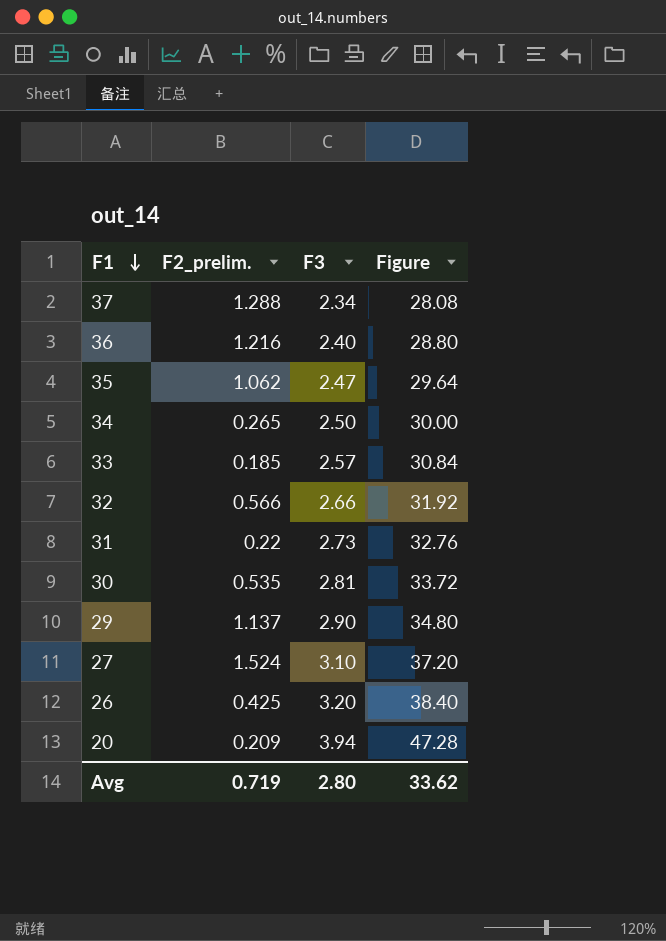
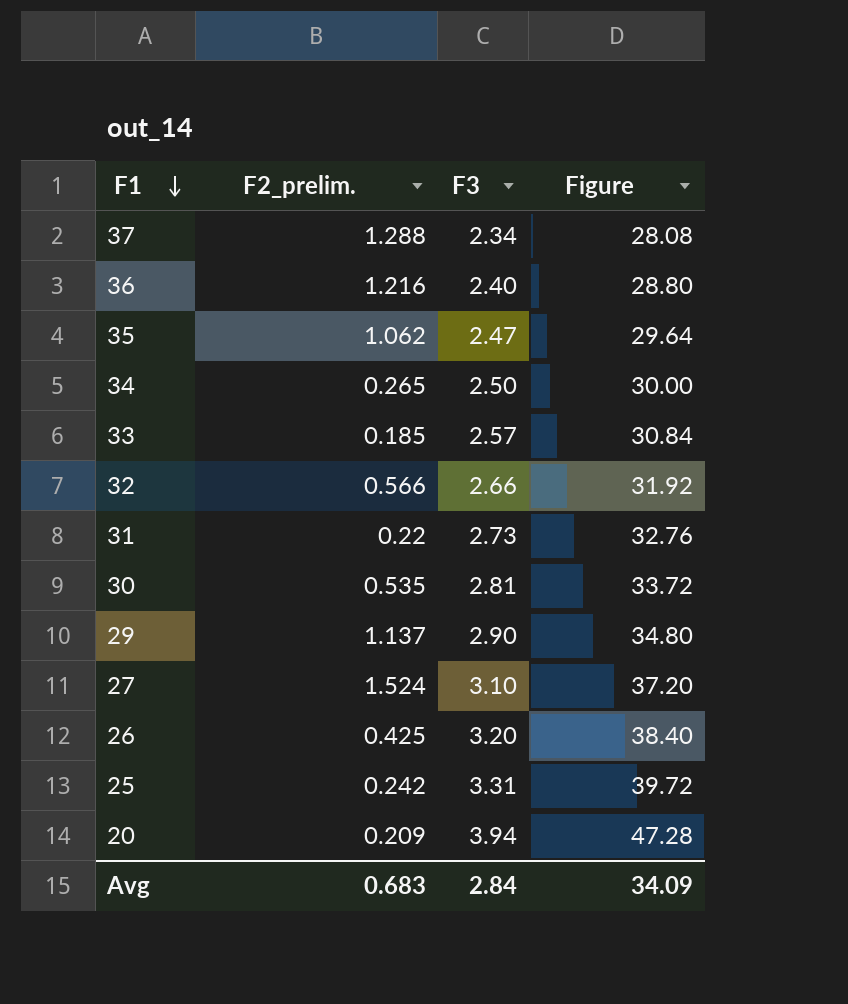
row 25: none -> 0.242 | 3.31 | 39.72
Avg | F2_prelim.: 0.719 -> 0.683
Avg | F3: 2.80 -> 2.84
Avg | Figure: 33.62 -> 34.09

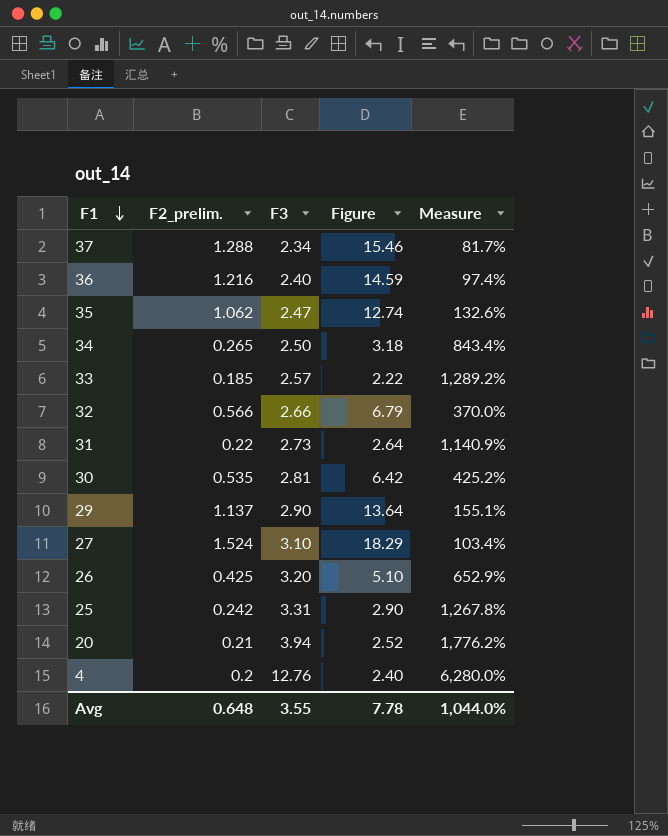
column Figure | formula: [F3] * 12 -> [F2_prelim.] * 12
column Measure | formula: none -> ([F3] - [F2_prelim.]) / [F2_prelim.]
20 | F2_prelim.: 0.209 -> 0.21
row 4: none -> 0.2 | 12.76 | 2.40 | 6,280.0%
Avg | F2_prelim.: 0.683 -> 0.648
Avg | F3: 2.84 -> 3.55
Avg | Figure: 34.09 -> 7.78

